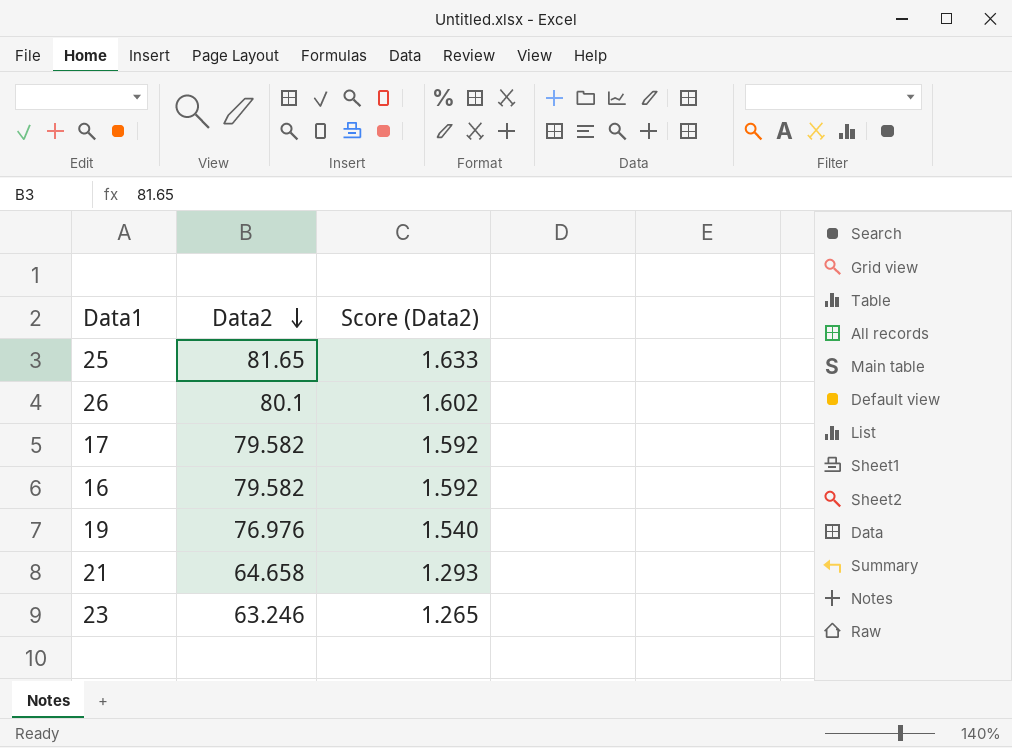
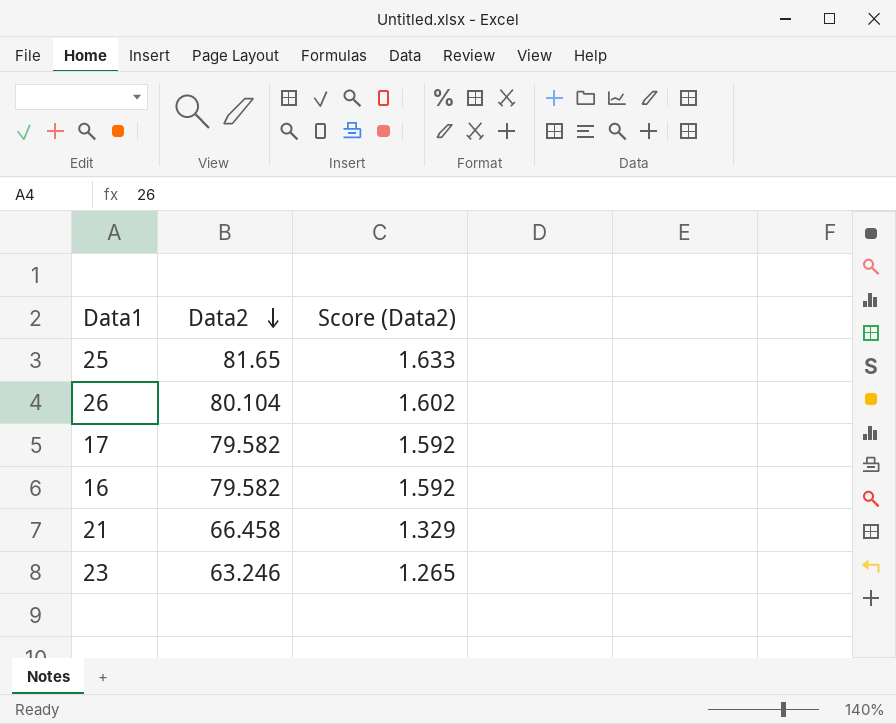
row 19: 76.976 | 1.540 -> none
26 | Data2: 80.1 -> 80.104
21 | Data2: 64.658 -> 66.458
21 | Score (Data2): 1.293 -> 1.329

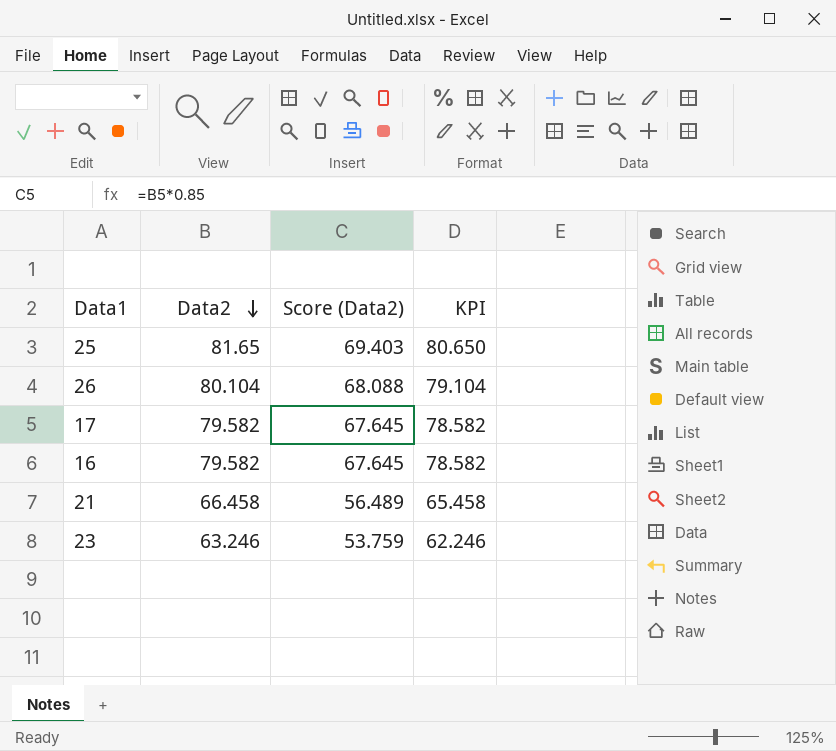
column Score (Data2) | formula: [Data2] * 0.02 -> [Data2] * 0.85
column KPI | formula: none -> [Data2] - 1

